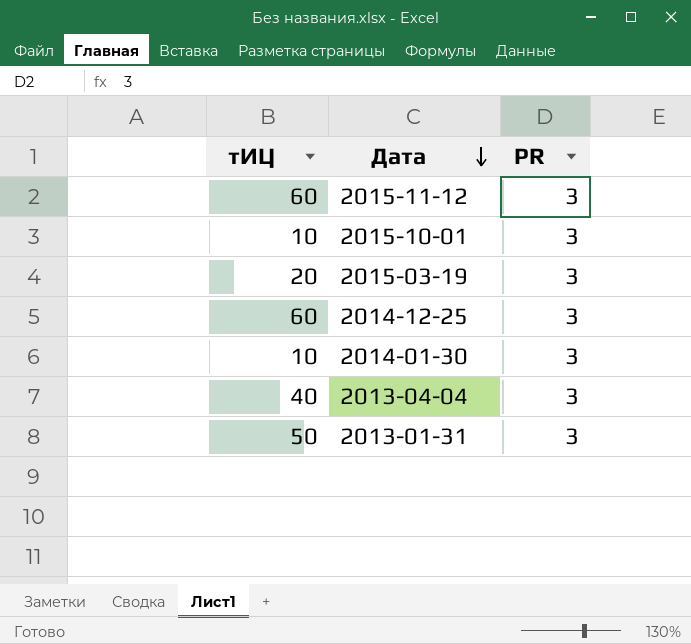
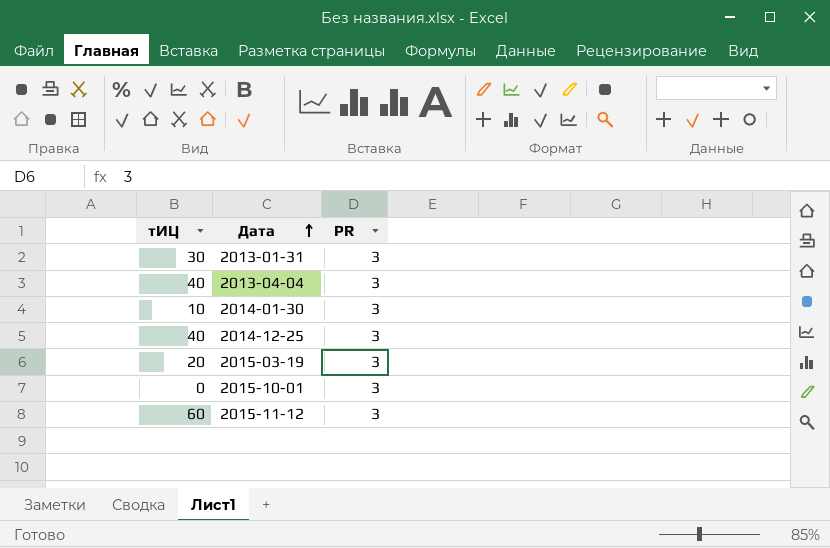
row order: Дата descending -> Дата ascending
2013-01-31 | тИЦ: 50 -> 30
2014-12-25 | тИЦ: 60 -> 40
2015-10-01 | тИЦ: 10 -> 0

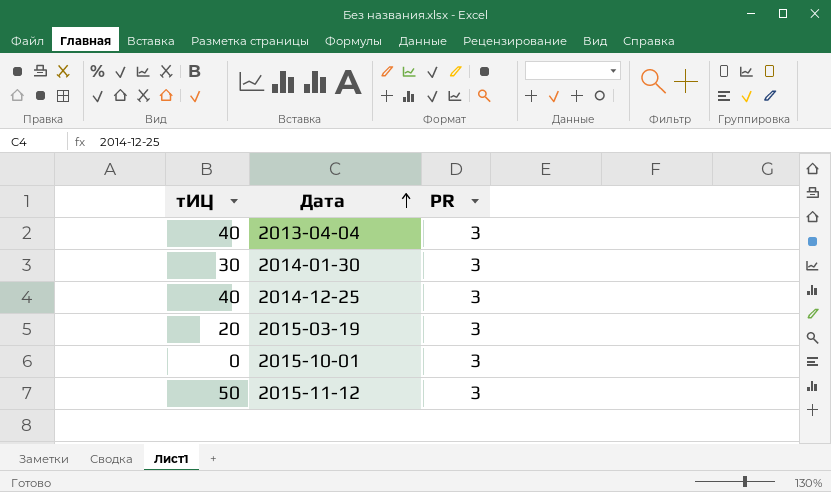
row 2013-01-31: 30 | 3 -> none
2014-01-30 | тИЦ: 10 -> 30
2015-11-12 | тИЦ: 60 -> 50

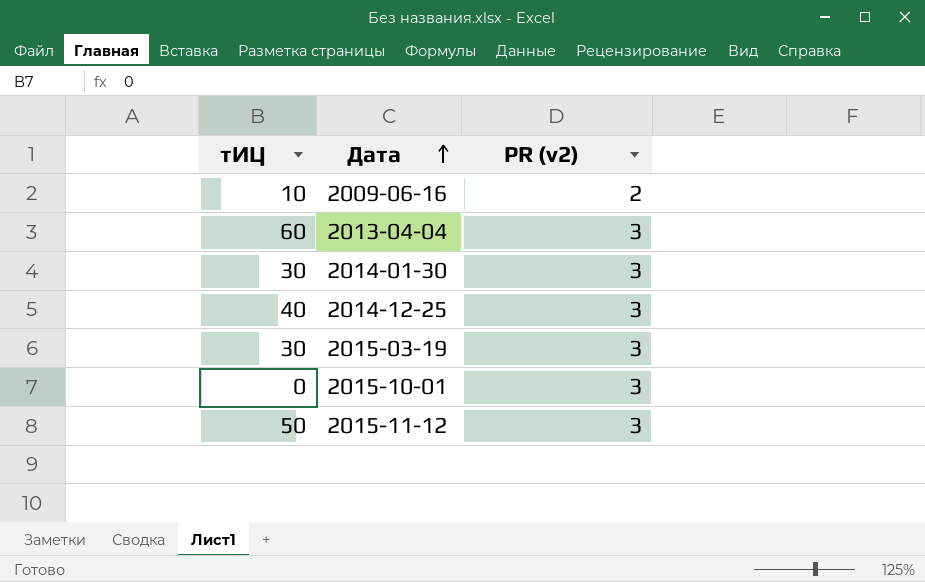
column name: PR -> PR (v2)
row 2009-06-16: none -> 10 | 2
2013-04-04 | тИЦ: 40 -> 60
2015-03-19 | тИЦ: 20 -> 30

